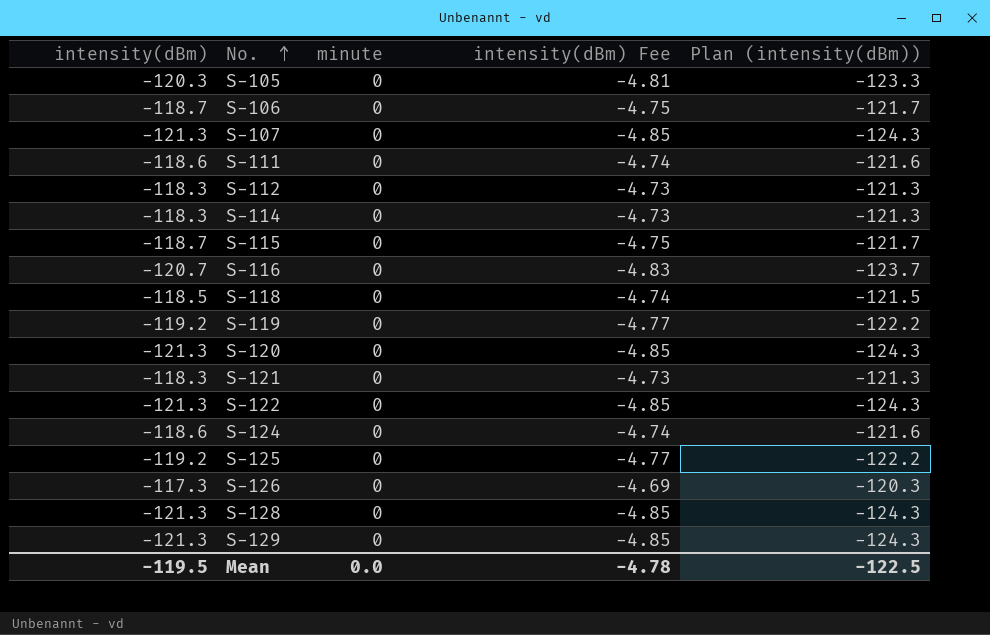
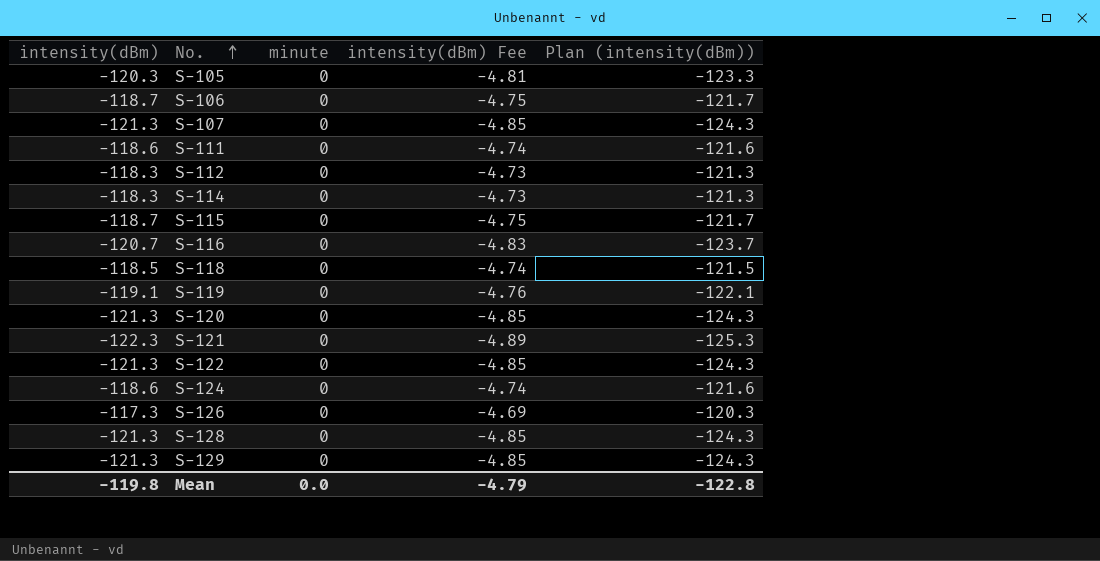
row S-125: -119.2 | 0 | -4.77 | -122.2 -> none
S-119 | intensity(dBm): -119.2 -> -119.1
S-119 | intensity(dBm) Fee: -4.77 -> -4.76
S-119 | Plan (intensity(dBm)): -122.2 -> -122.1
S-121 | intensity(dBm): -118.3 -> -122.3
S-121 | intensity(dBm) Fee: -4.73 -> -4.89
S-121 | Plan (intensity(dBm)): -121.3 -> -125.3
Mean | intensity(dBm): -119.5 -> -119.8
Mean | intensity(dBm) Fee: -4.78 -> -4.79
Mean | Plan (intensity(dBm)): -122.5 -> -122.8

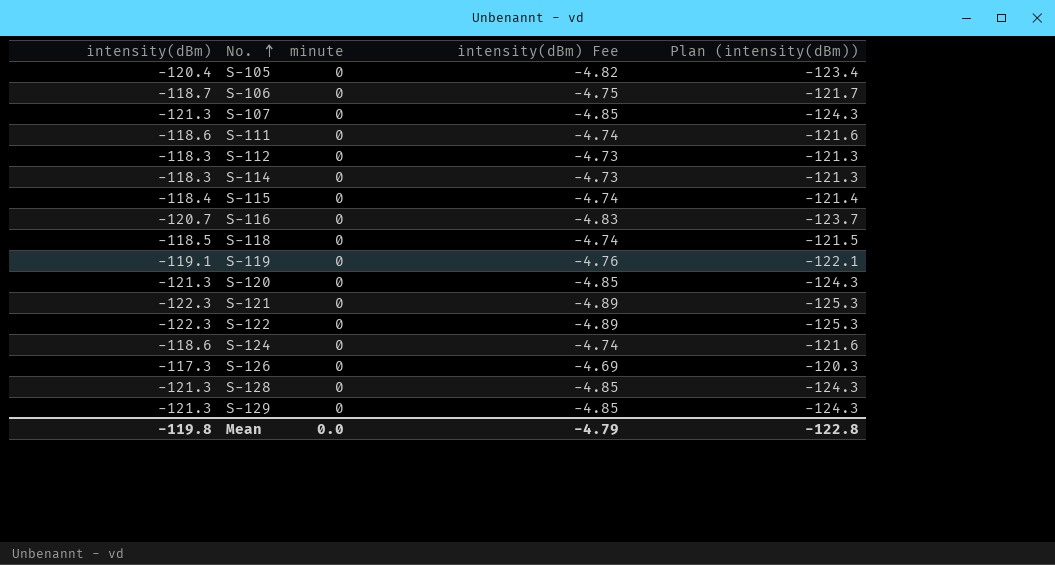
S-105 | intensity(dBm): -120.3 -> -120.4
S-105 | intensity(dBm) Fee: -4.81 -> -4.82
S-105 | Plan (intensity(dBm)): -123.3 -> -123.4
S-115 | intensity(dBm): -118.7 -> -118.4
S-115 | intensity(dBm) Fee: -4.75 -> -4.74
S-115 | Plan (intensity(dBm)): -121.7 -> -121.4
S-122 | intensity(dBm): -121.3 -> -122.3
S-122 | intensity(dBm) Fee: -4.85 -> -4.89
S-122 | Plan (intensity(dBm)): -124.3 -> -125.3

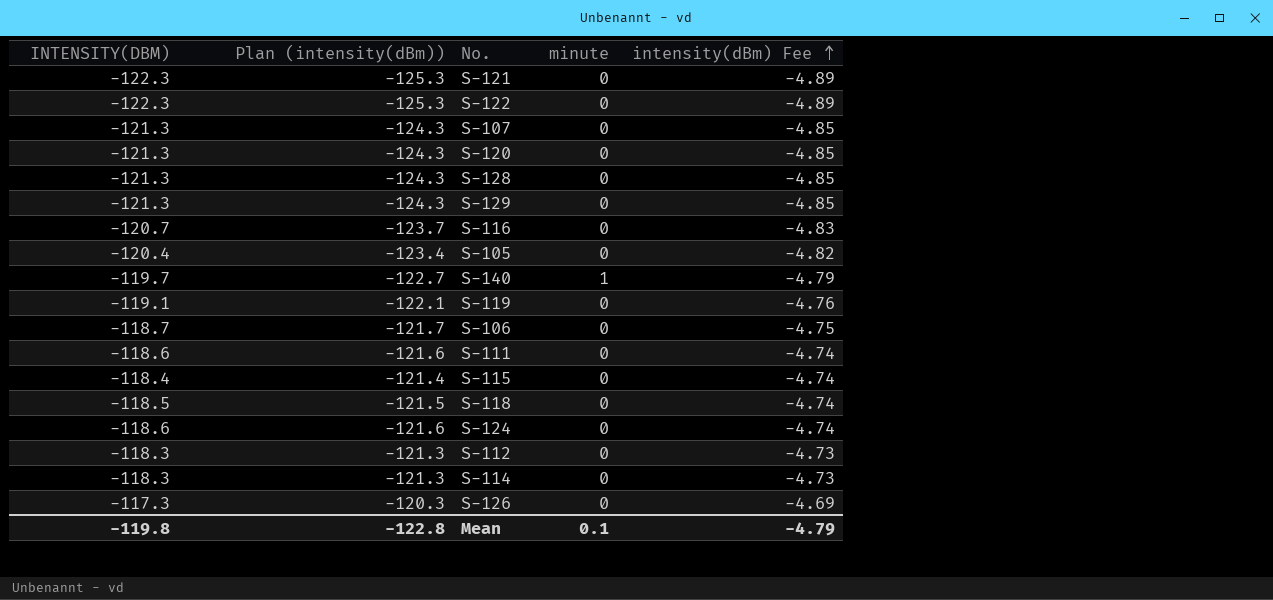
row order: No. ascending -> intensity(dBm) Fee ascending
column name: intensity(dBm) -> INTENSITY(DBM)
column Plan (intensity(dBm)) | position: 5 -> 2
row S-140: none -> -119.7 | -122.7 | 1 | -4.79
Mean | minute: 0.0 -> 0.1

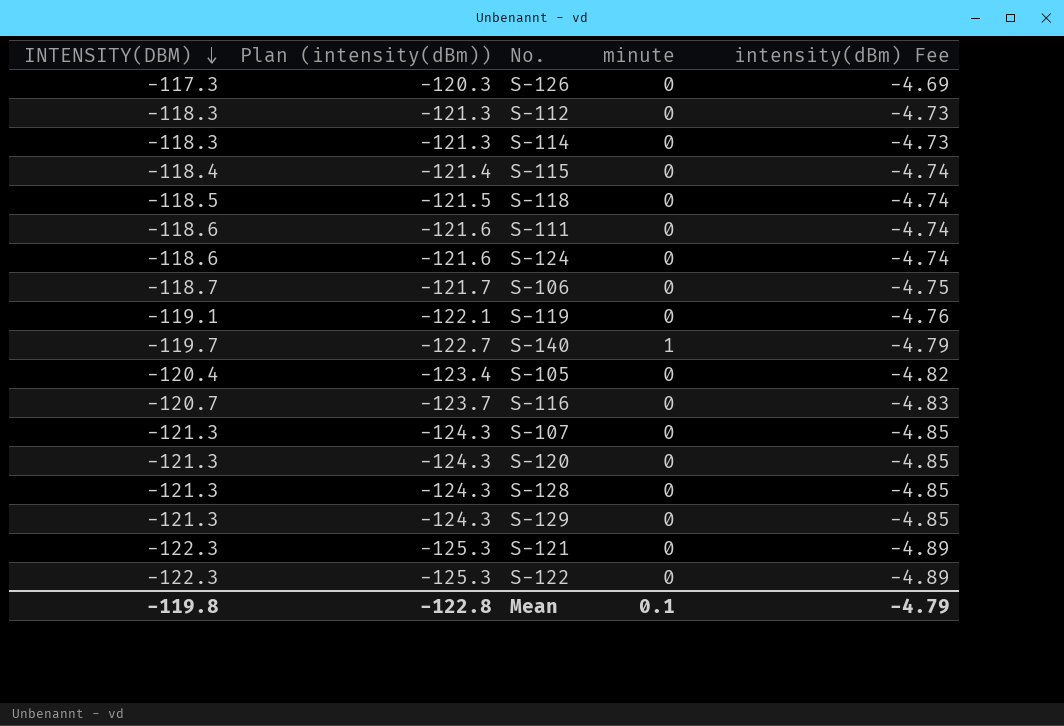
row order: intensity(dBm) Fee ascending -> INTENSITY(DBM) descending

